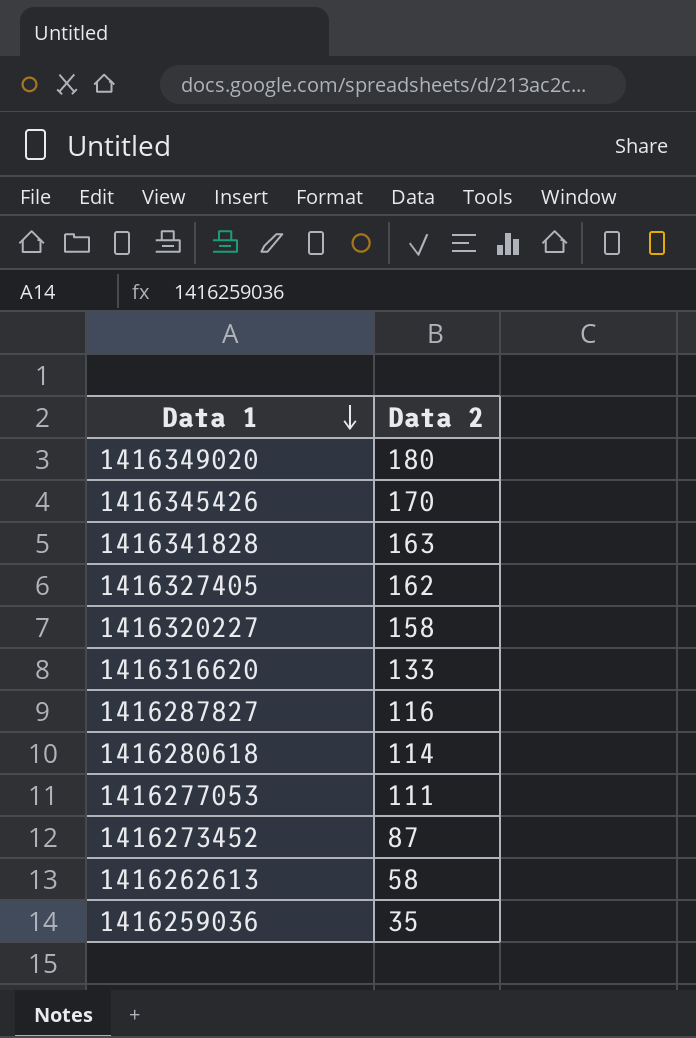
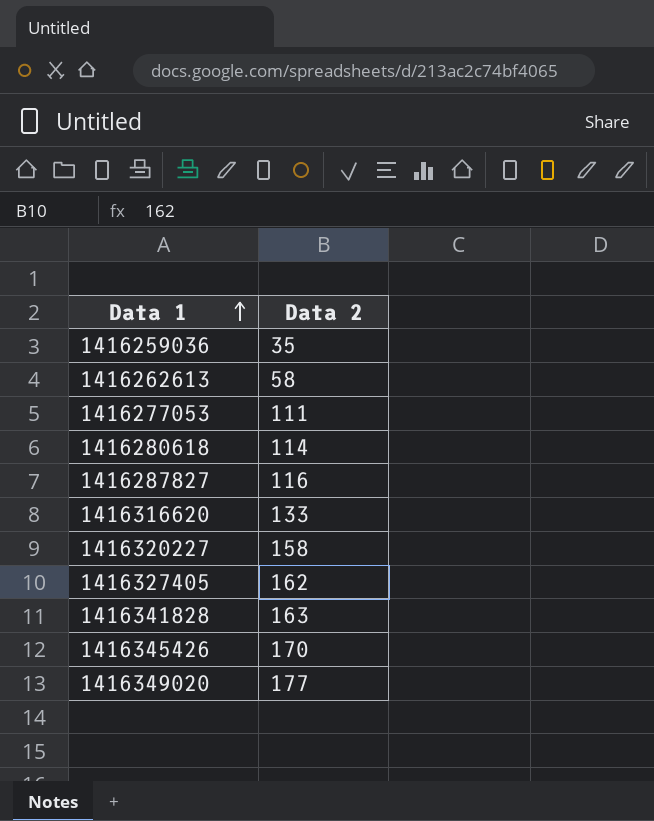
row order: Data 1 descending -> Data 1 ascending
row 1416273452: 87 -> none
1416349020 | Data 2: 180 -> 177

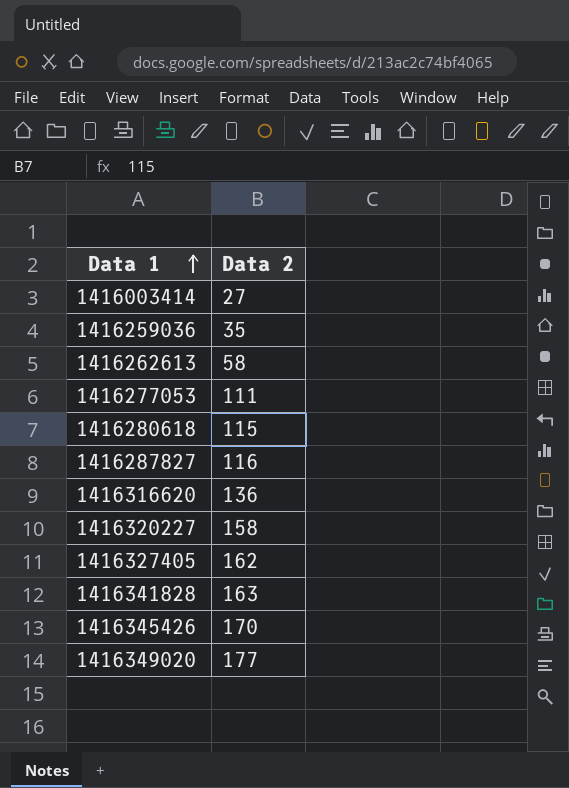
row 1416003414: none -> 27
1416280618 | Data 2: 114 -> 115
1416316620 | Data 2: 133 -> 136

